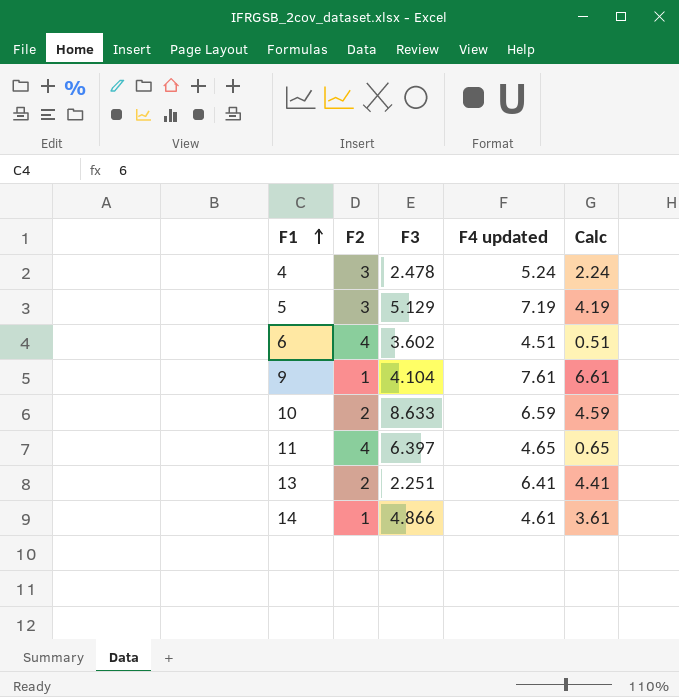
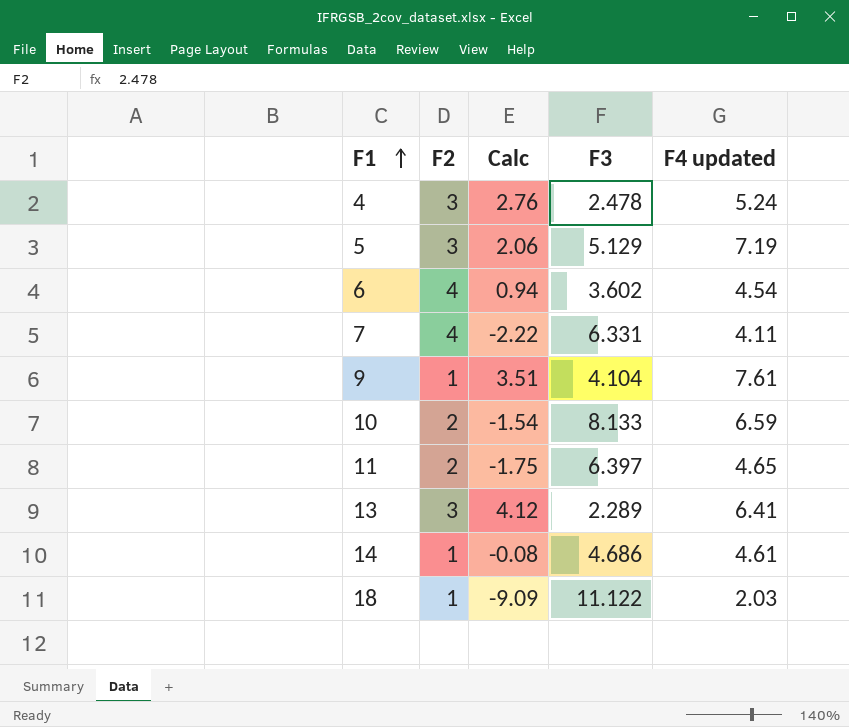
column Calc | formula: [F4 updated] - [F2] -> [F4 updated] - [F3]
column Calc | position: 5 -> 3
6 | F4 updated: 4.51 -> 4.54
row 7: none -> 4 | -2.22 | 6.331 | 4.11
10 | F3: 8.633 -> 8.133
11 | F2: 4 -> 2
13 | F2: 2 -> 3
13 | F3: 2.251 -> 2.289
14 | F3: 4.866 -> 4.686
row 18: none -> 1 | -9.09 | 11.122 | 2.03

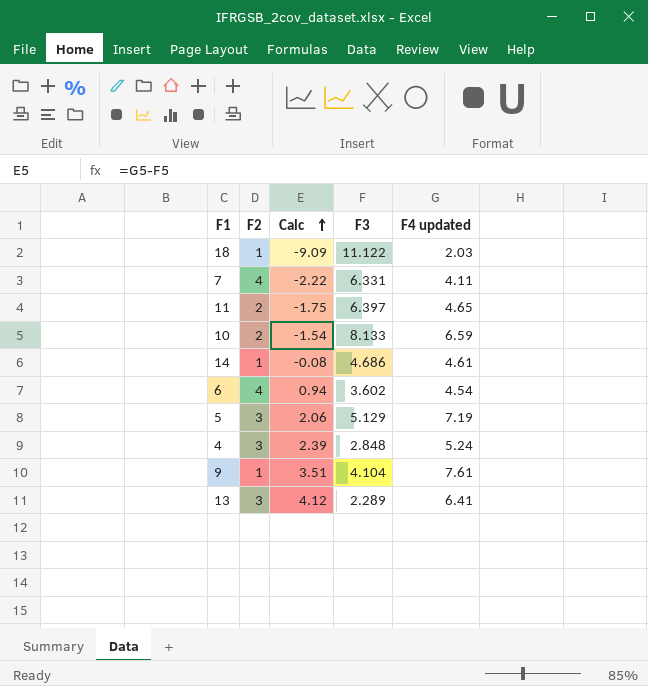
row order: F1 ascending -> Calc ascending
4 | Calc: 2.76 -> 2.39
4 | F3: 2.478 -> 2.848

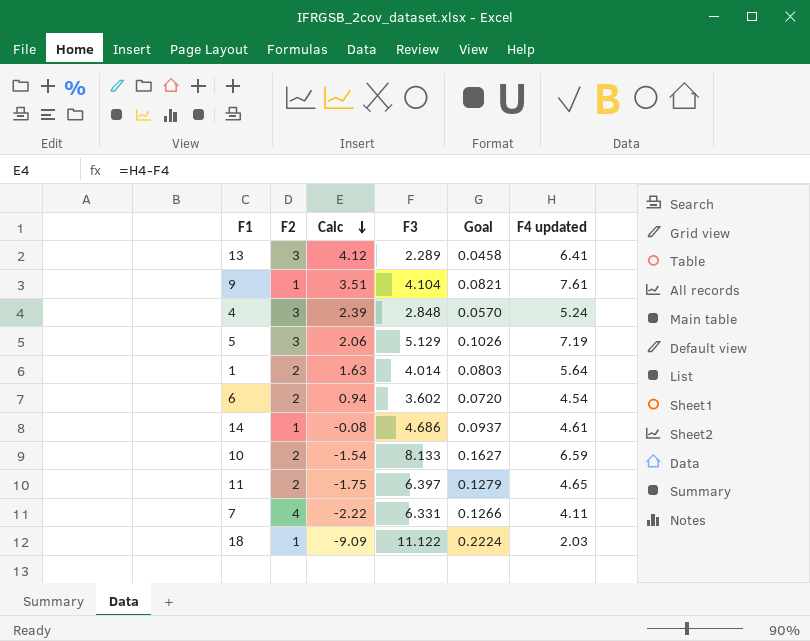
row order: Calc ascending -> Calc descending
column Goal | formula: none -> [F3] * 0.02
row 1: none -> 2 | 1.63 | 4.014 | 0.0803 | 5.64
6 | F2: 4 -> 2

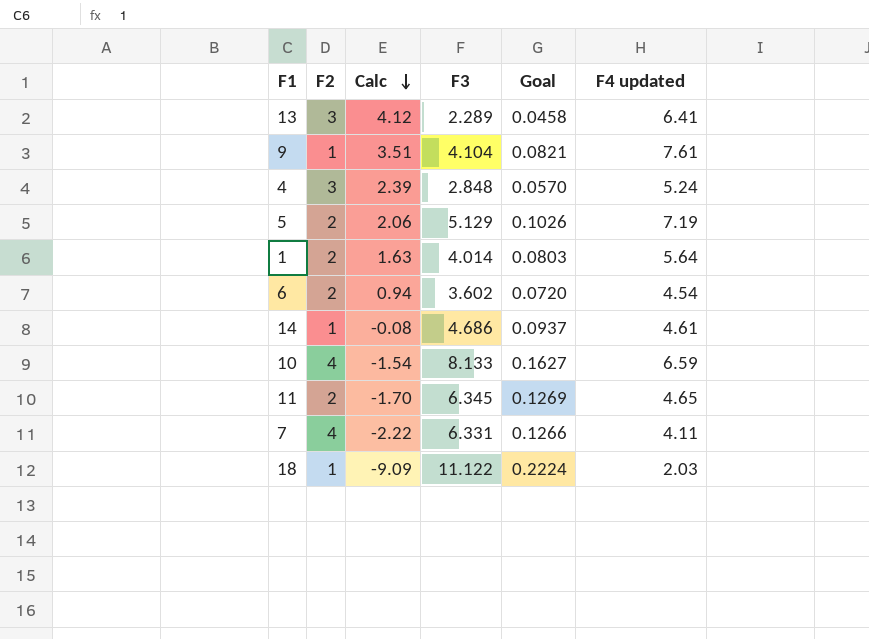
5 | F2: 3 -> 2
10 | F2: 2 -> 4
11 | Calc: -1.75 -> -1.70
11 | F3: 6.397 -> 6.345
11 | Goal: 0.1279 -> 0.1269

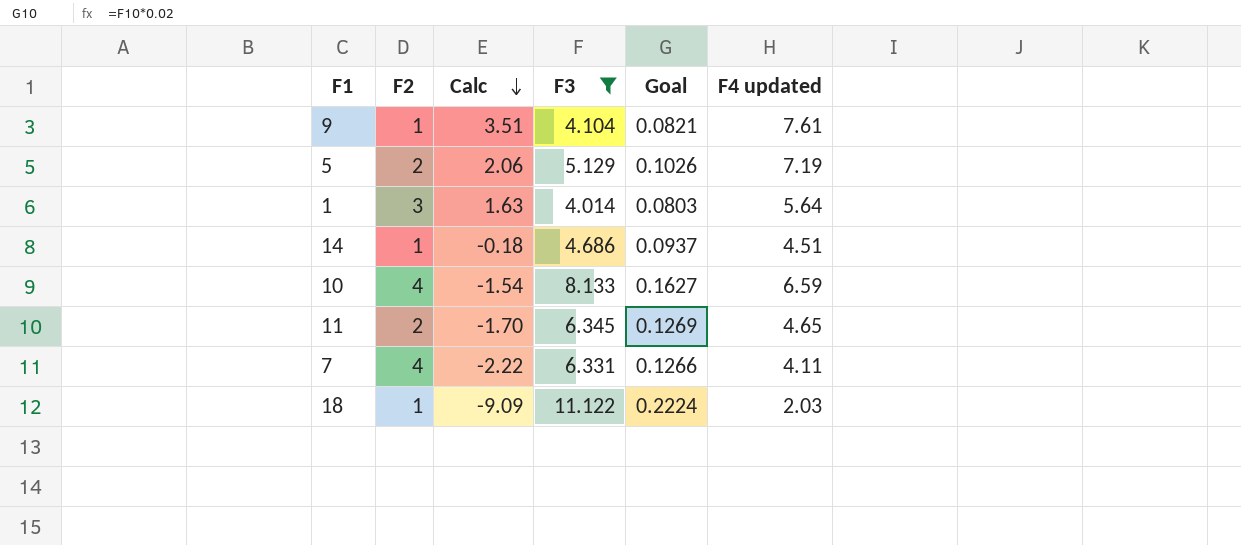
filter: none -> F3 >= 4.014
1 | F2: 2 -> 3
14 | Calc: -0.08 -> -0.18
14 | F4 updated: 4.61 -> 4.51

